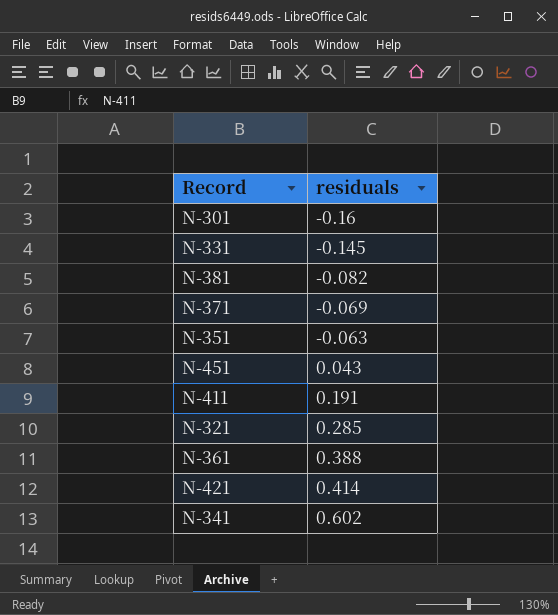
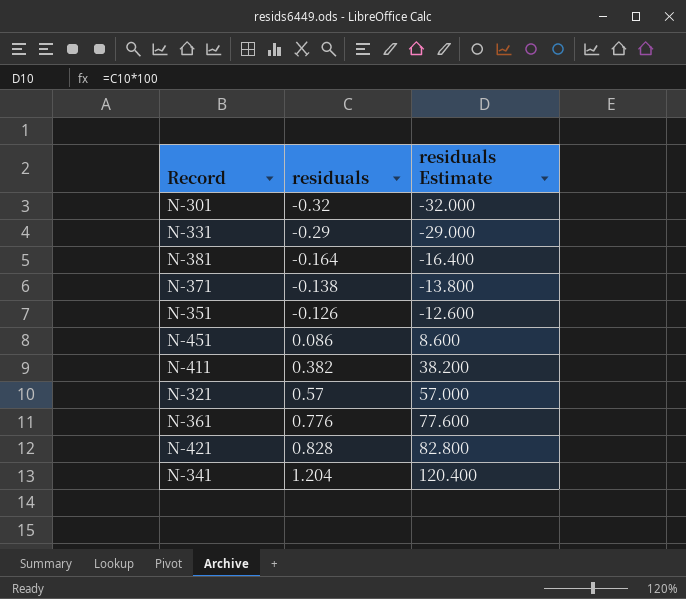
column residuals Estimate | formula: none -> [residuals] * 100
N-301 | residuals: -0.16 -> -0.32
N-331 | residuals: -0.145 -> -0.29
N-381 | residuals: -0.082 -> -0.164
N-371 | residuals: -0.069 -> -0.138
N-351 | residuals: -0.063 -> -0.126
N-451 | residuals: 0.043 -> 0.086
N-411 | residuals: 0.191 -> 0.382
N-321 | residuals: 0.285 -> 0.57
N-361 | residuals: 0.388 -> 0.776
N-421 | residuals: 0.414 -> 0.828
N-341 | residuals: 0.602 -> 1.204

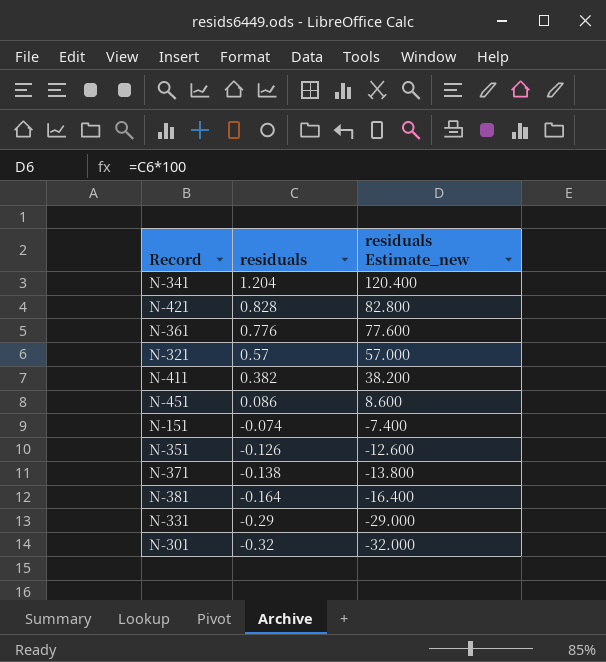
row order: residuals ascending -> residuals descending
column name: residuals Estimate -> residuals Estimate_new
row N-151: none -> -0.074 | -7.400

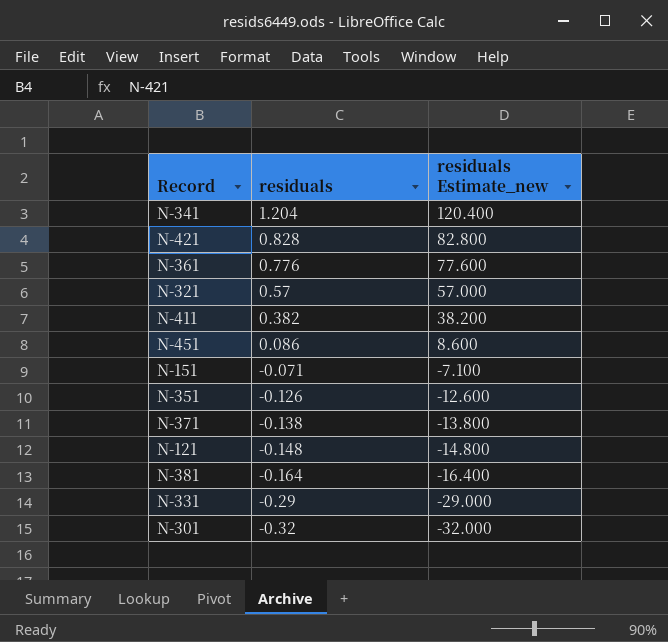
N-151 | residuals: -0.074 -> -0.071
N-151 | residuals Estimate_new: -7.400 -> -7.100
row N-121: none -> -0.148 | -14.800

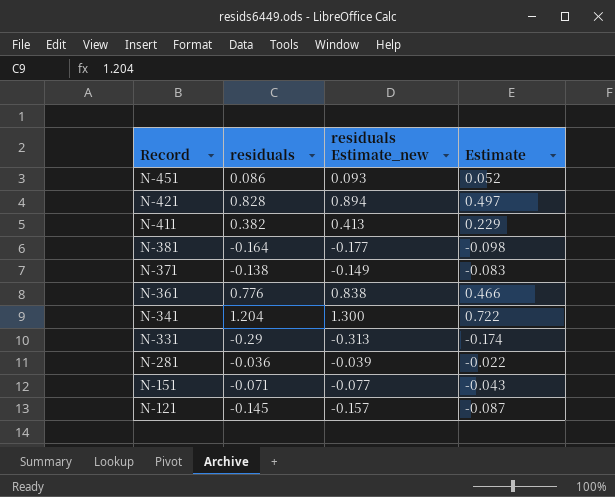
row order: residuals descending -> Record descending
column residuals Estimate_new | formula: [residuals] * 100 -> [residuals] * 1.08
column Estimate | formula: none -> [residuals] * 0.6
row N-321: 0.57 | 57.000 -> none
row N-351: -0.126 | -12.600 -> none
row N-301: -0.32 | -32.000 -> none
row N-281: none -> -0.036 | -0.039 | -0.022
N-121 | residuals: -0.148 -> -0.145

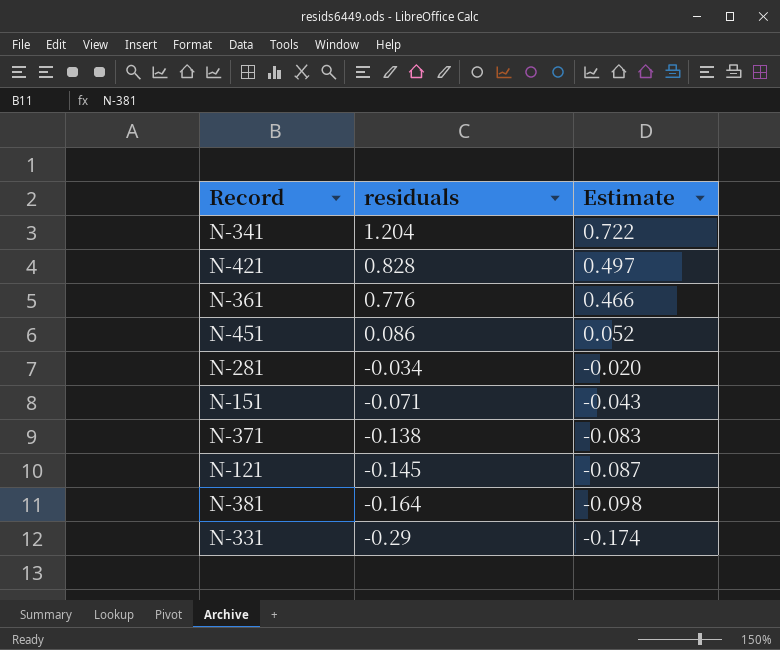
row order: Record descending -> residuals descending
column residuals Estimate_new | formula: [residuals] * 1.08 -> none
row N-411: 0.382 | 0.413 | 0.229 -> none
N-281 | residuals: -0.036 -> -0.034
N-281 | Estimate: -0.022 -> -0.020

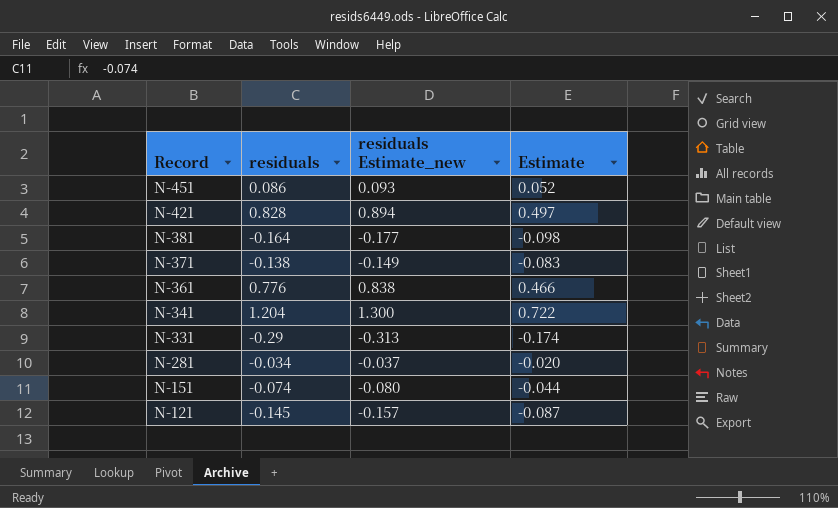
row order: residuals descending -> Record descending
column residuals Estimate_new | formula: none -> [residuals] * 1.08
N-151 | residuals: -0.071 -> -0.074
N-151 | Estimate: -0.043 -> -0.044

